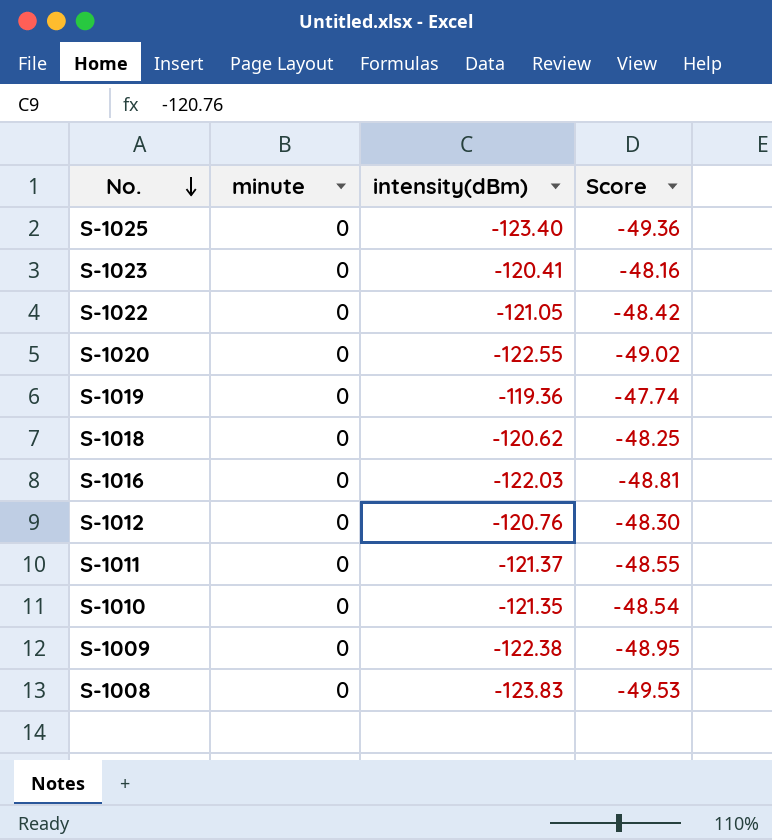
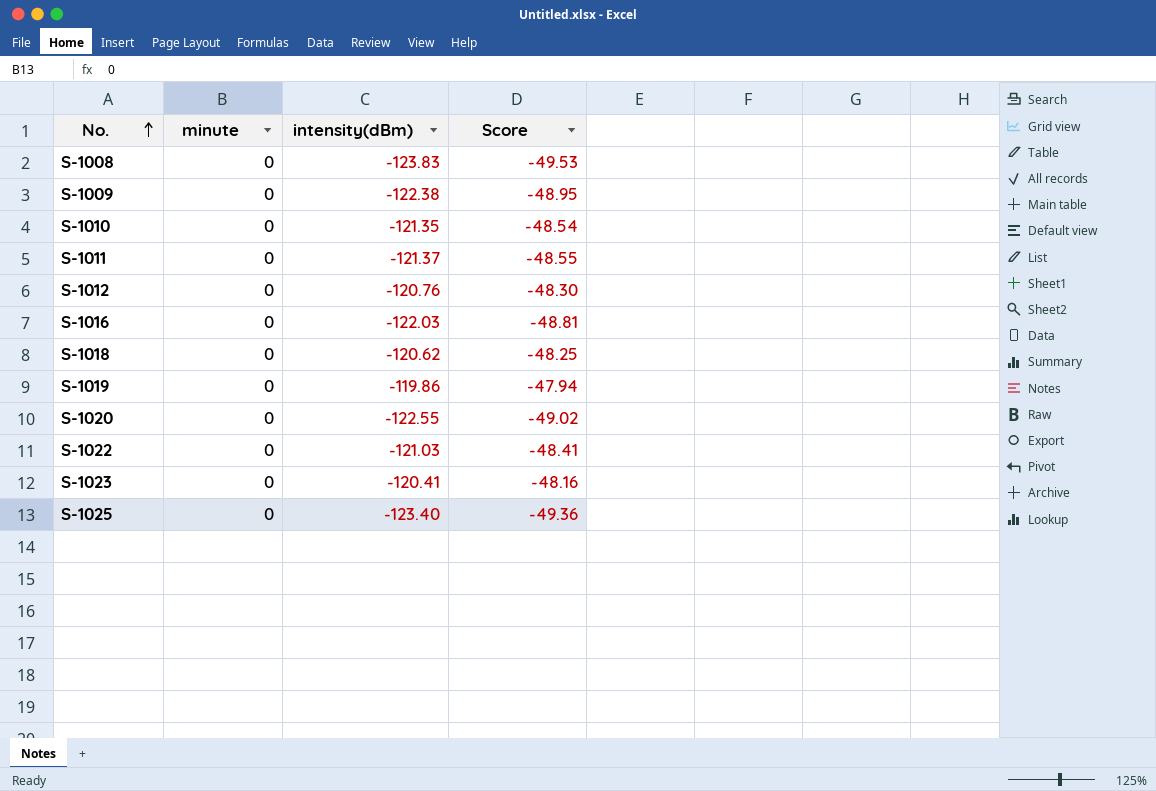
row order: No. descending -> No. ascending
S-1019 | intensity(dBm): -119.36 -> -119.86
S-1019 | Score: -47.74 -> -47.94
S-1022 | intensity(dBm): -121.05 -> -121.03
S-1022 | Score: -48.42 -> -48.41

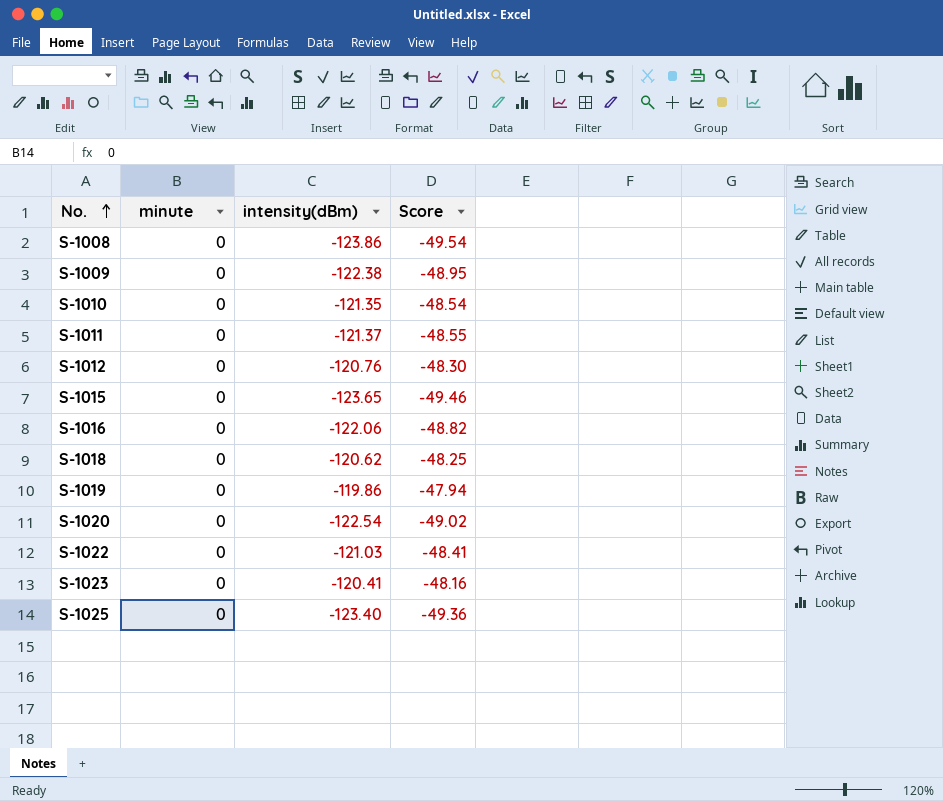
S-1008 | intensity(dBm): -123.83 -> -123.86
S-1008 | Score: -49.53 -> -49.54
row S-1015: none -> 0 | -123.65 | -49.46
S-1016 | intensity(dBm): -122.03 -> -122.06
S-1016 | Score: -48.81 -> -48.82
S-1020 | intensity(dBm): -122.55 -> -122.54

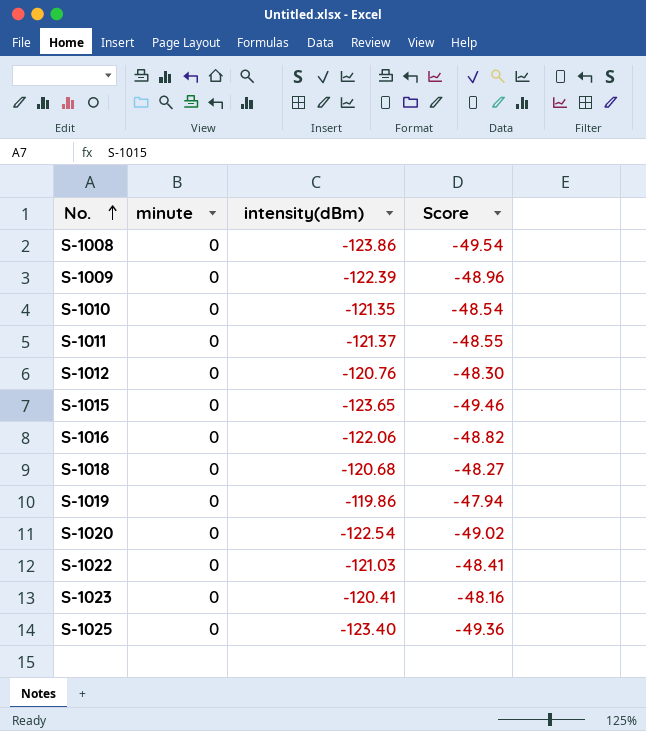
S-1009 | intensity(dBm): -122.38 -> -122.39
S-1009 | Score: -48.95 -> -48.96
S-1018 | intensity(dBm): -120.62 -> -120.68
S-1018 | Score: -48.25 -> -48.27

